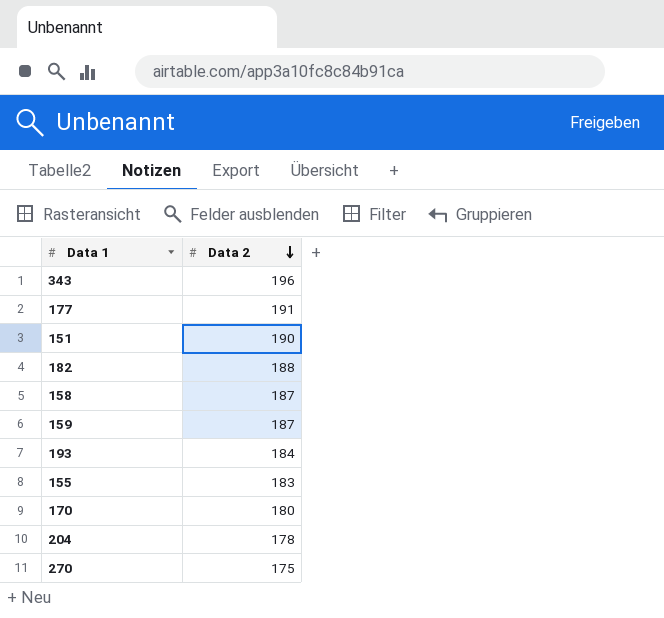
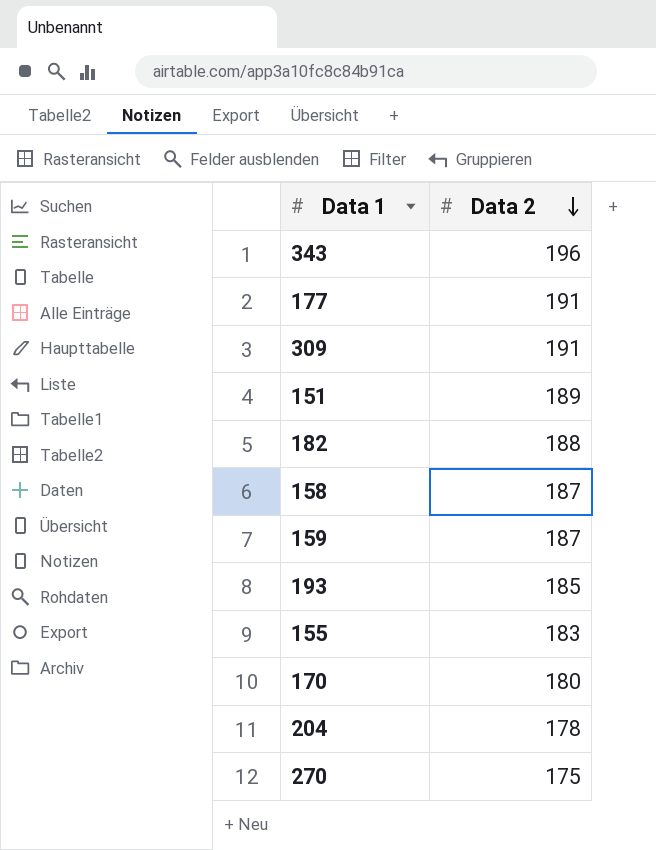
row 309: none -> 191
151 | Data 2: 190 -> 189
193 | Data 2: 184 -> 185

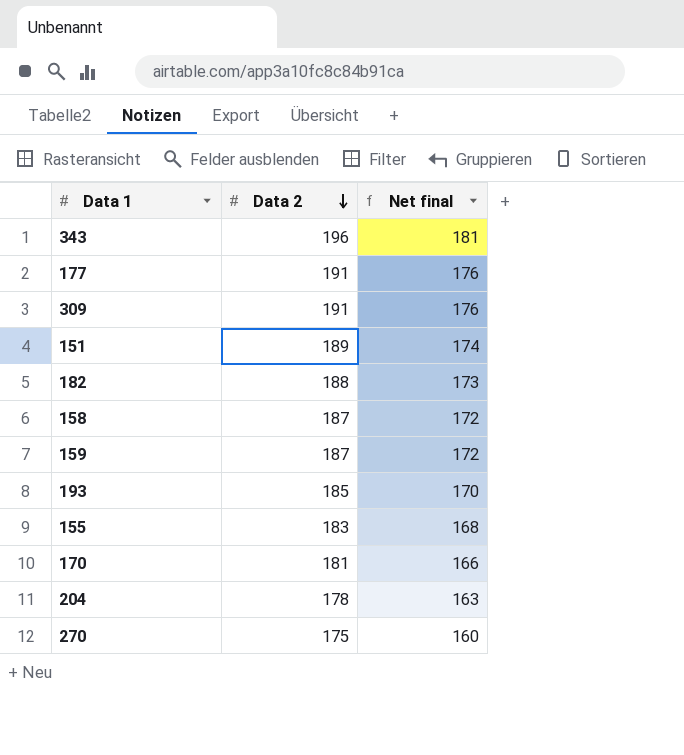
column Net final | formula: none -> [Data 2] - 15
170 | Data 2: 180 -> 181

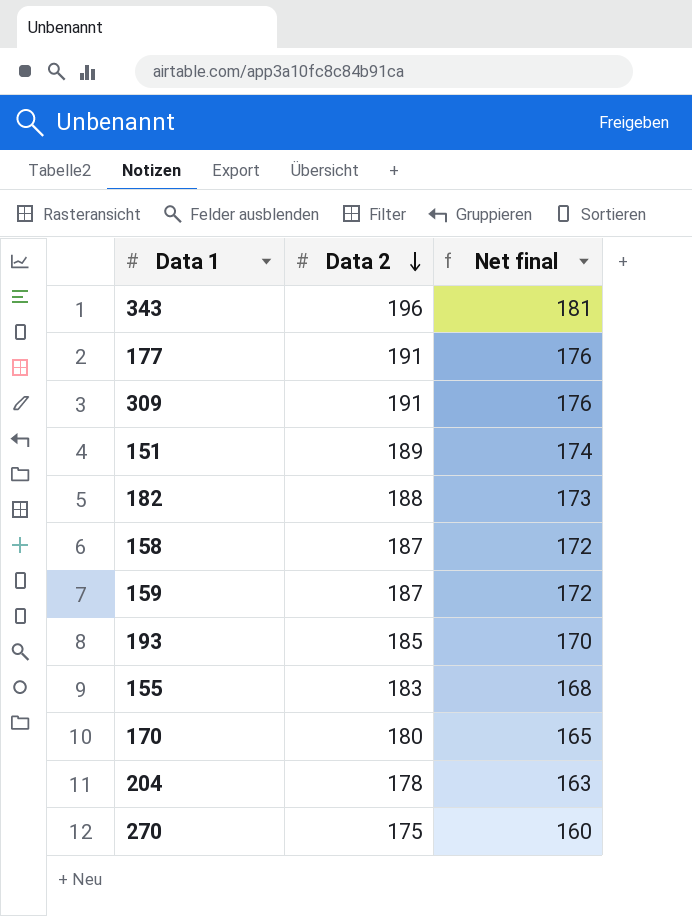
170 | Data 2: 181 -> 180
170 | Net final: 166 -> 165

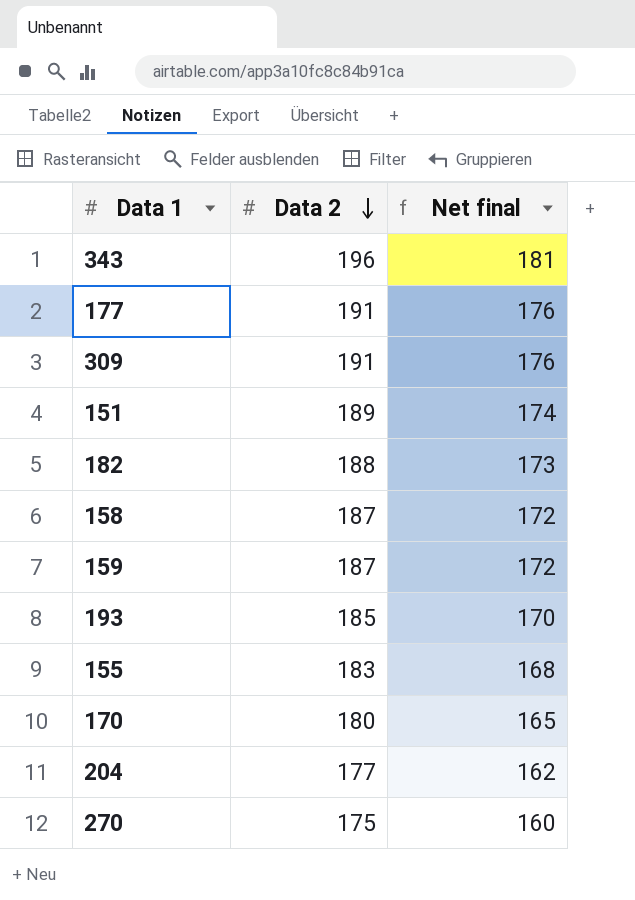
204 | Data 2: 178 -> 177
204 | Net final: 163 -> 162

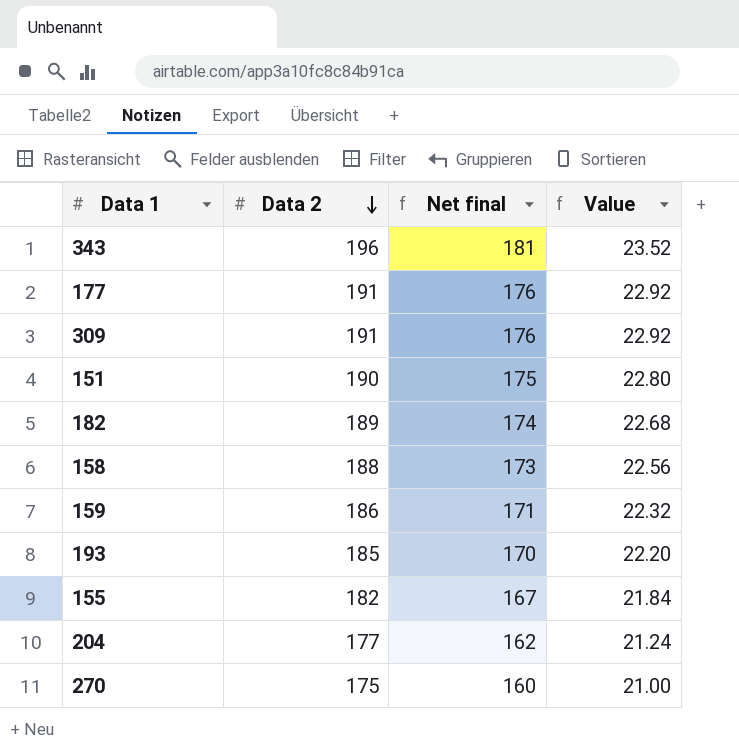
column Value | formula: none -> [Data 2] * 0.12
row 170: 180 | 165 -> none
151 | Data 2: 189 -> 190
151 | Net final: 174 -> 175
182 | Data 2: 188 -> 189
182 | Net final: 173 -> 174
158 | Data 2: 187 -> 188
158 | Net final: 172 -> 173
159 | Data 2: 187 -> 186
159 | Net final: 172 -> 171
155 | Data 2: 183 -> 182
155 | Net final: 168 -> 167

